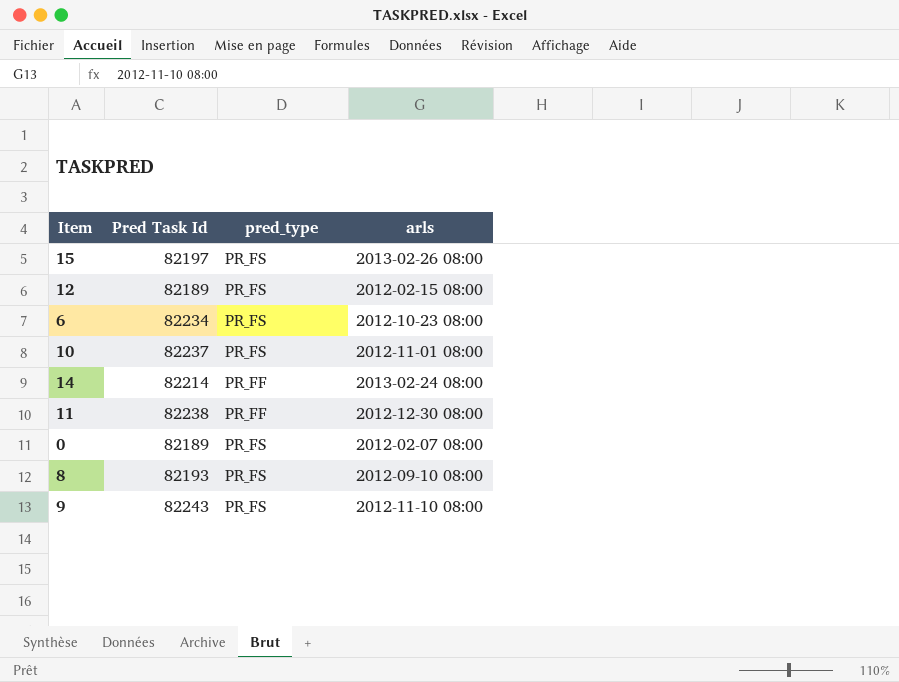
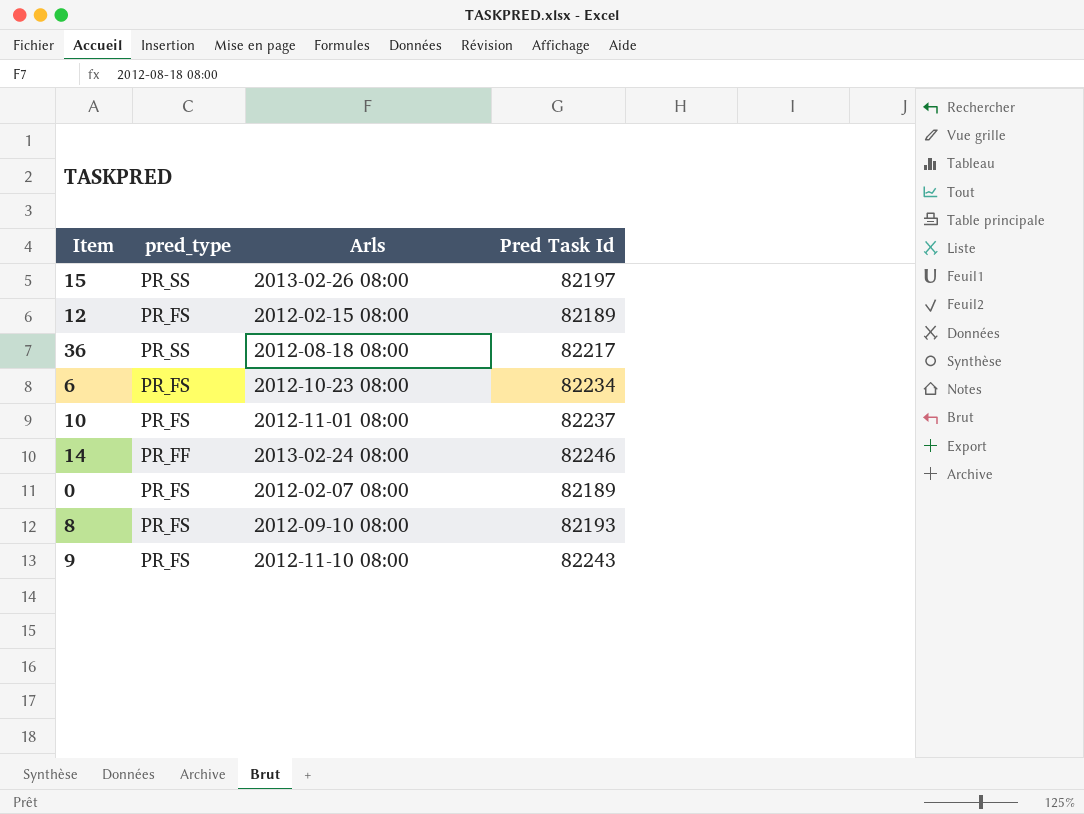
column name: arls -> Arls
column Pred Task Id | position: 2 -> 4
row 11: 82238 | PR_FF | 2012-12-30 08:00 -> none
15 | pred_type: PR_FS -> PR_SS
row 36: none -> PR_SS | 2012-08-18 08:00 | 82217
14 | Pred Task Id: 82214 -> 82246

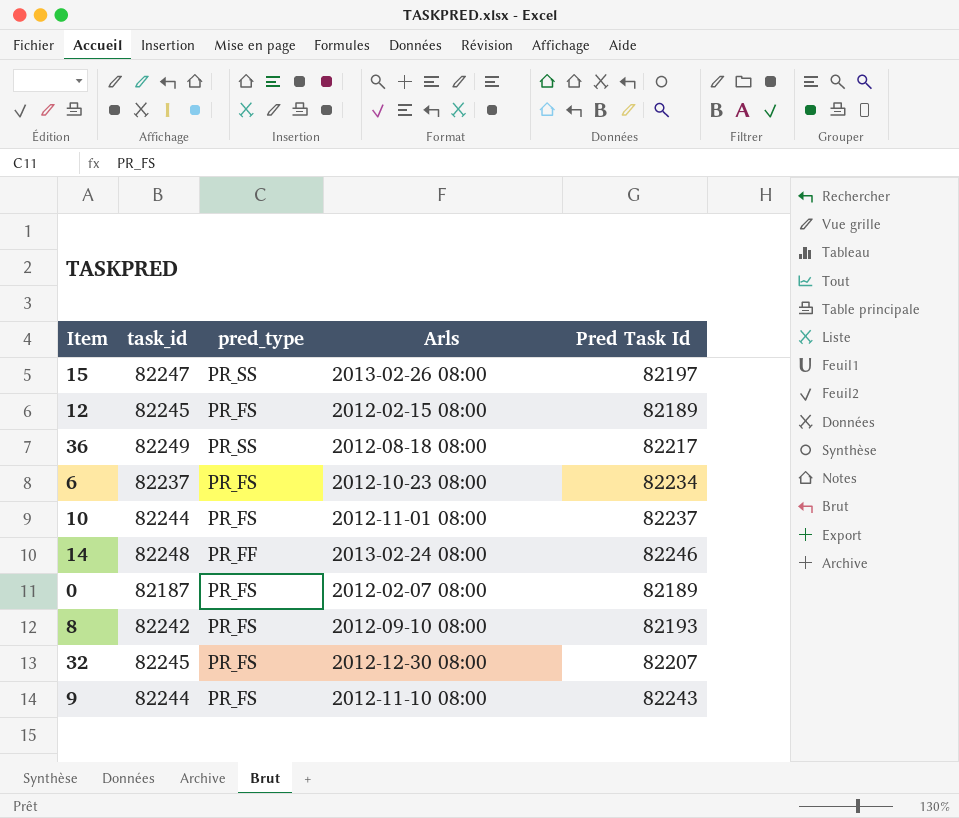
column task_id | position: none -> 2
row 32: none -> 82245 | PR_FS | 2012-12-30 08:00 | 82207

